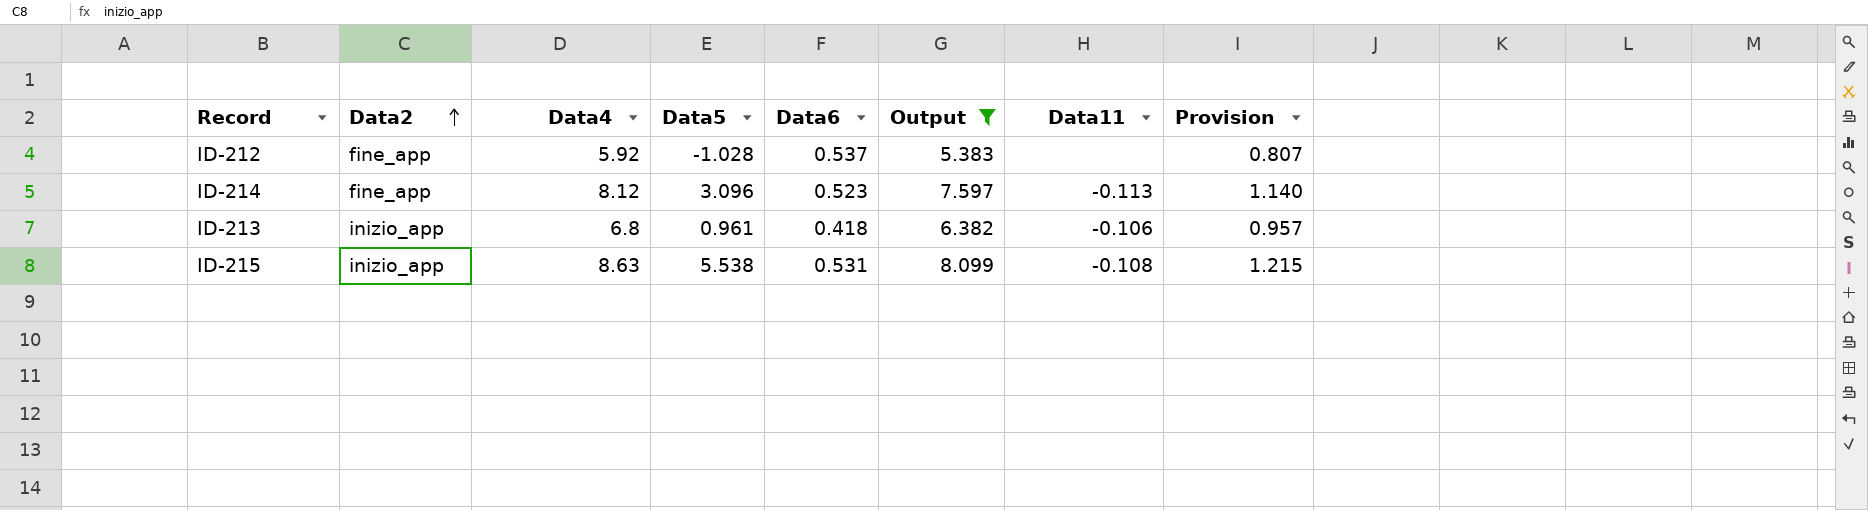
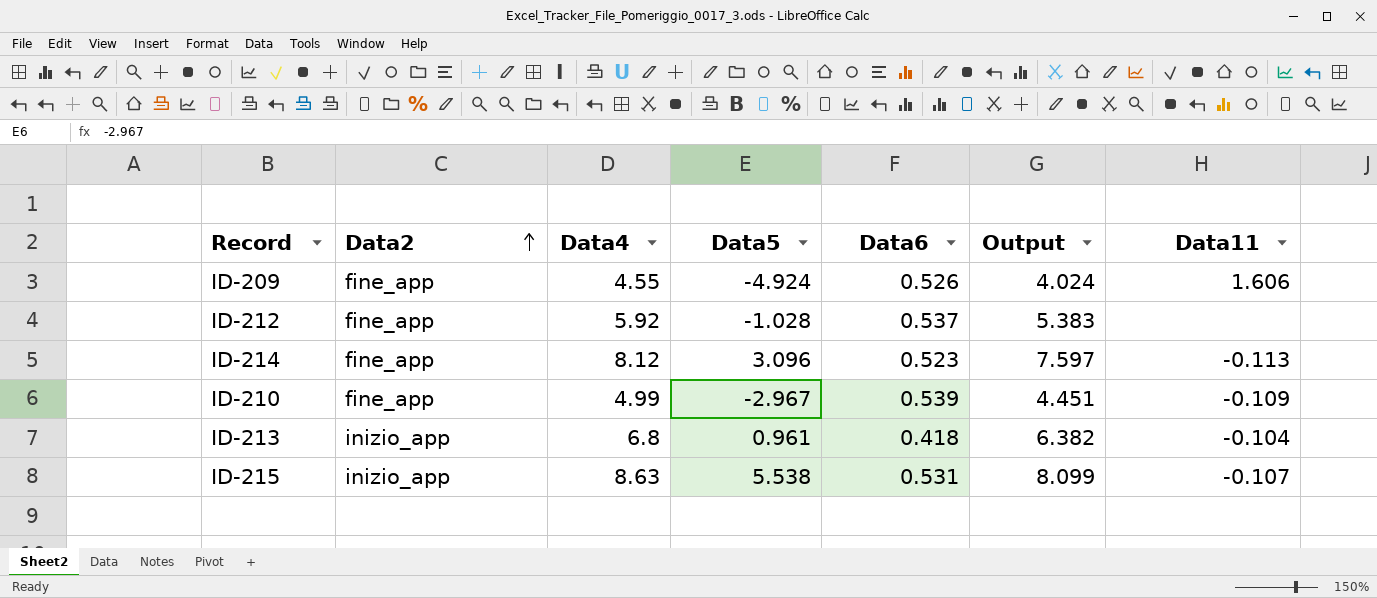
filter: Output >= 5.383 -> none
column Provision | formula: [Output] * 0.15 -> none
ID-213 | Data11: -0.106 -> -0.104
ID-215 | Data11: -0.108 -> -0.107

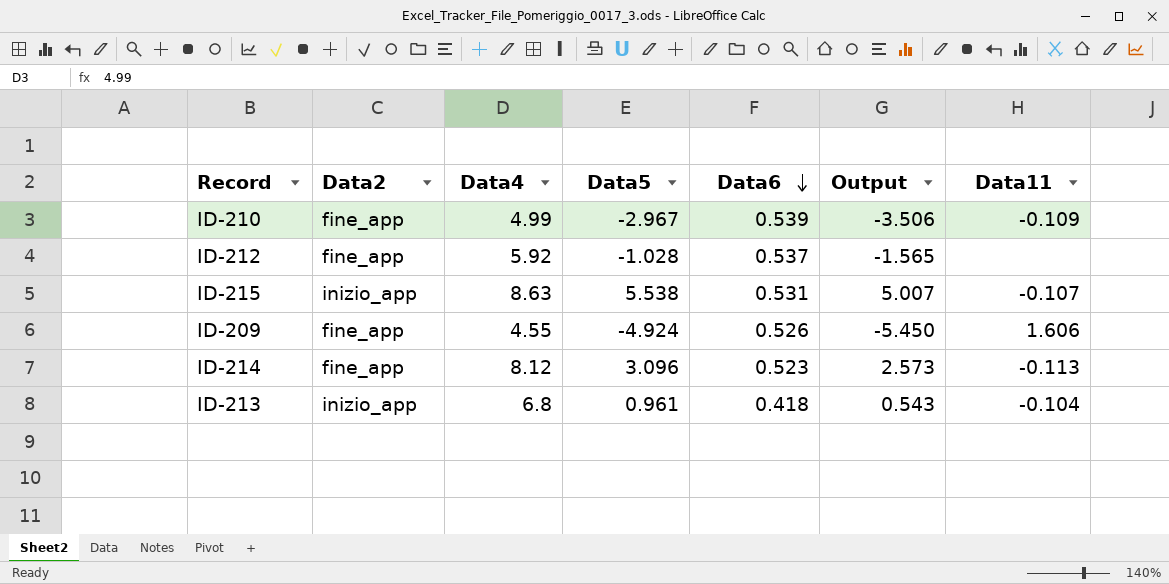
row order: Data2 ascending -> Data6 descending
column Output | formula: [Data4] - [Data6] -> [Data5] - [Data6]

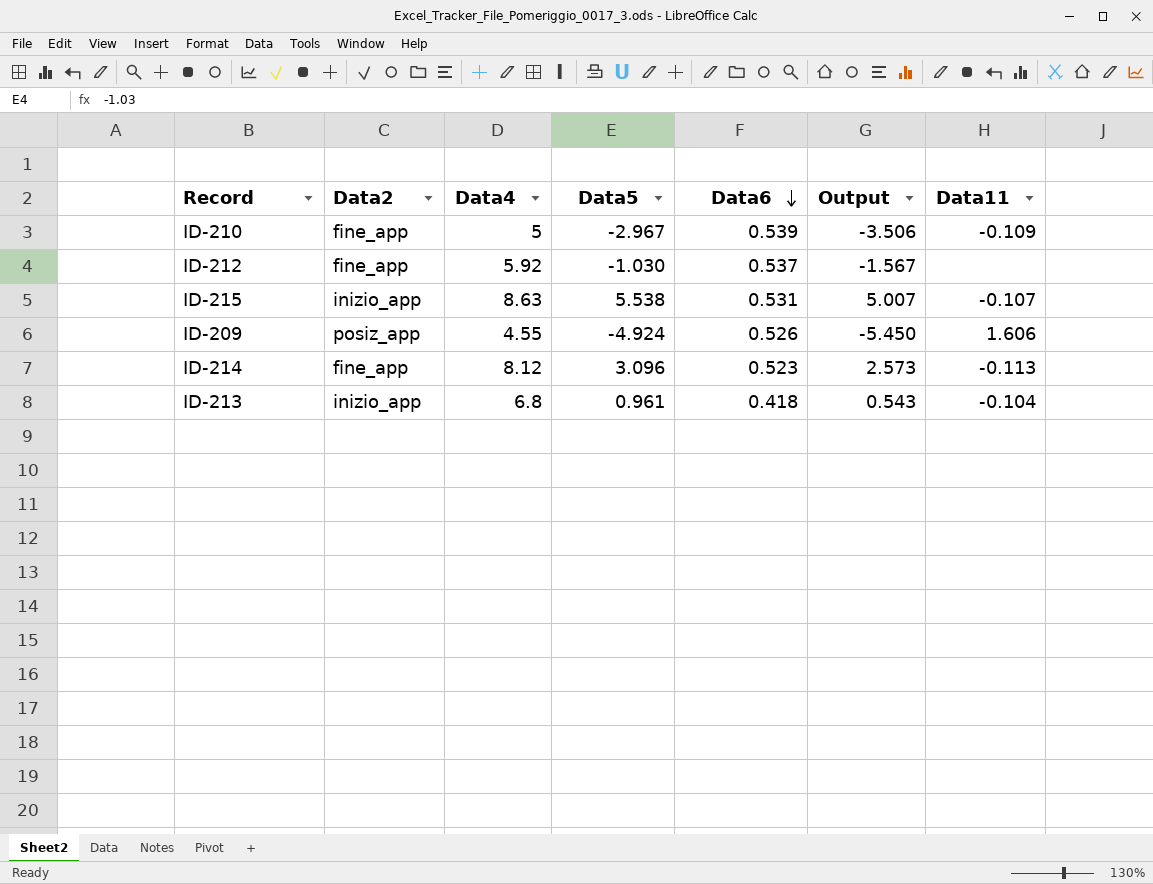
ID-210 | Data4: 4.99 -> 5
ID-212 | Data5: -1.028 -> -1.030
ID-212 | Output: -1.565 -> -1.567
ID-209 | Data2: fine_app -> posiz_app

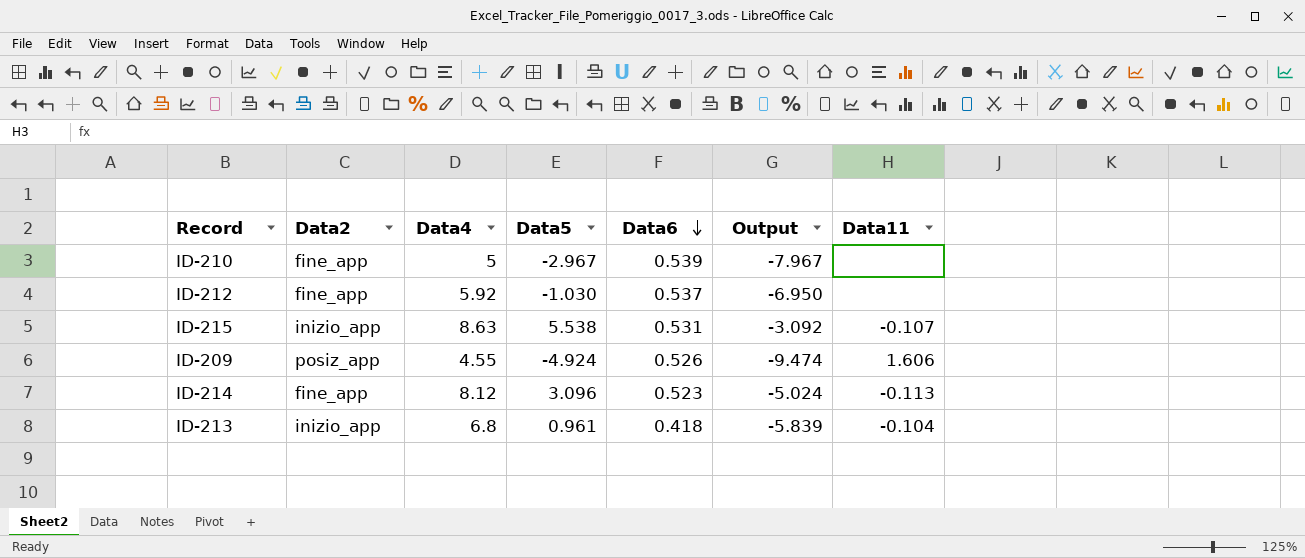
column Output | formula: [Data5] - [Data6] -> [Data5] - [Data4]
ID-210 | Data11: -0.109 -> none

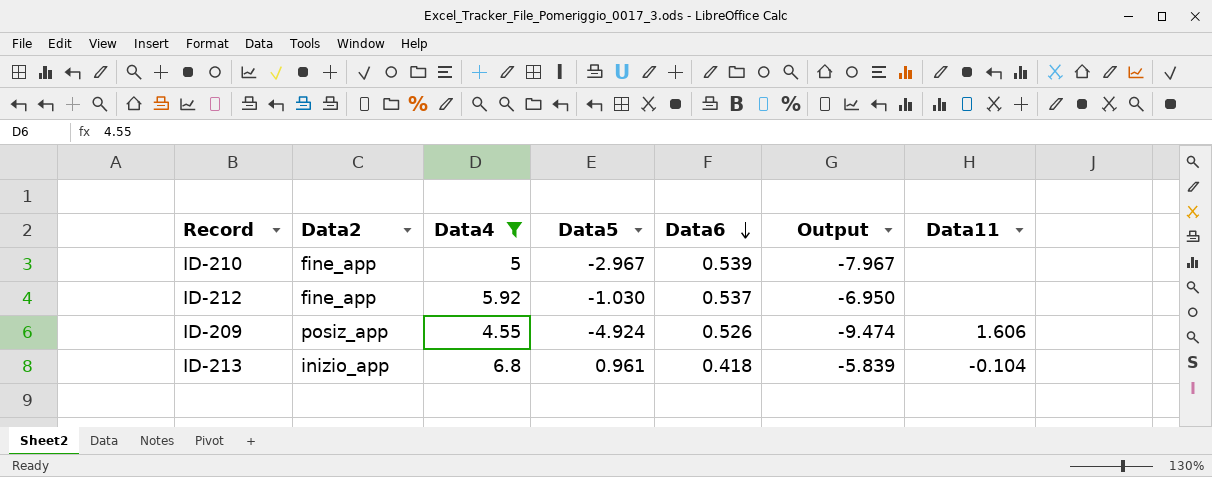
filter: none -> Data4 <= 6.8

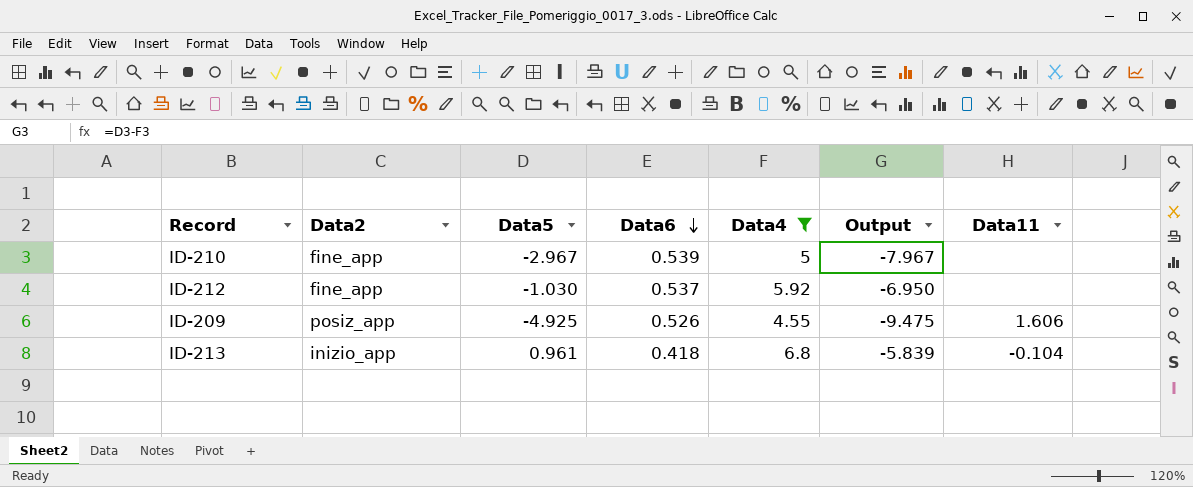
column Data4 | position: 3 -> 5
ID-209 | Data5: -4.924 -> -4.925
ID-209 | Output: -9.474 -> -9.475

